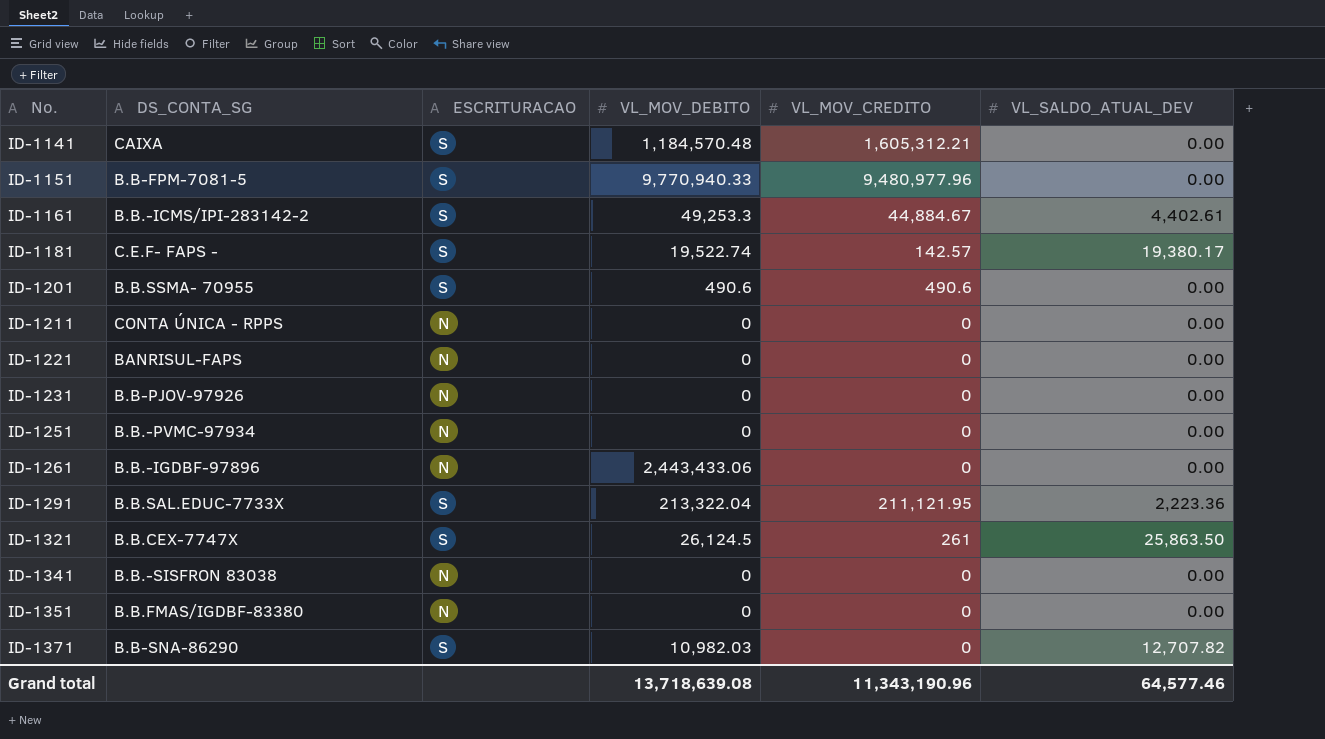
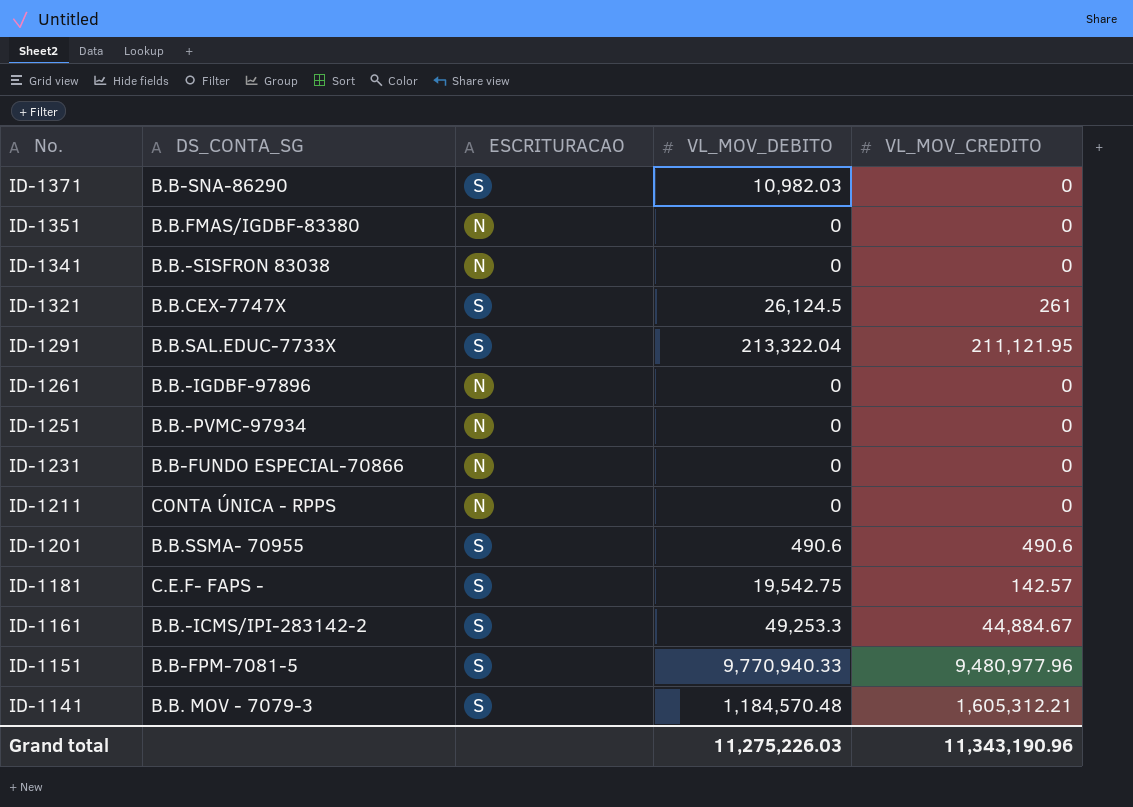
row order: No. ascending -> No. descending
column VL_SALDO_ATUAL_DEV | position: 6 -> none
row ID-1221: BANRISUL-FAPS | N | 0 | 0 | 0.00 -> none
ID-1261 | VL_MOV_DEBITO: 2,443,433.06 -> 0
ID-1231 | DS_CONTA_SG: B.B-PJOV-97926 -> B.B-FUNDO ESPECIAL-70866
ID-1181 | VL_MOV_DEBITO: 19,522.74 -> 19,542.75
ID-1141 | DS_CONTA_SG: CAIXA -> B.B. MOV - 7079-3
Grand total | VL_MOV_DEBITO: 13,718,639.08 -> 11,275,226.03

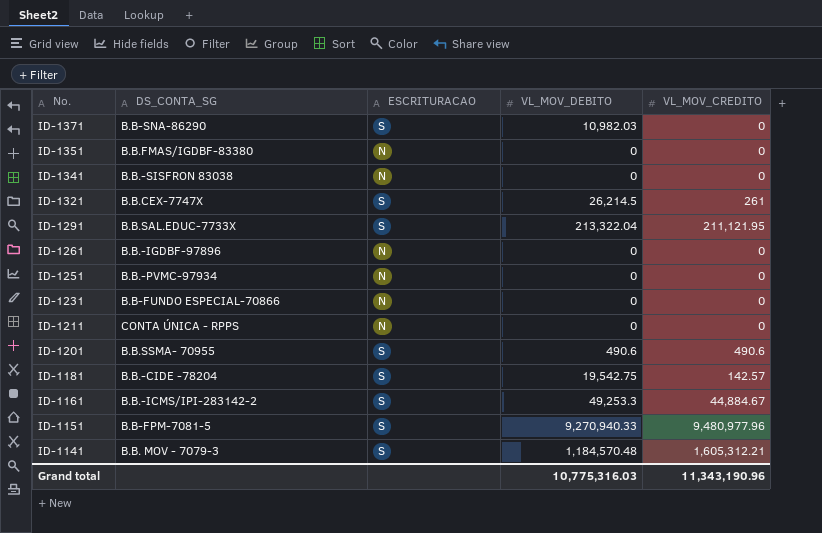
ID-1321 | VL_MOV_DEBITO: 26,124.5 -> 26,214.5
ID-1181 | DS_CONTA_SG: C.E.F- FAPS - -> B.B.-CIDE -78204
ID-1151 | VL_MOV_DEBITO: 9,770,940.33 -> 9,270,940.33
Grand total | VL_MOV_DEBITO: 11,275,226.03 -> 10,775,316.03

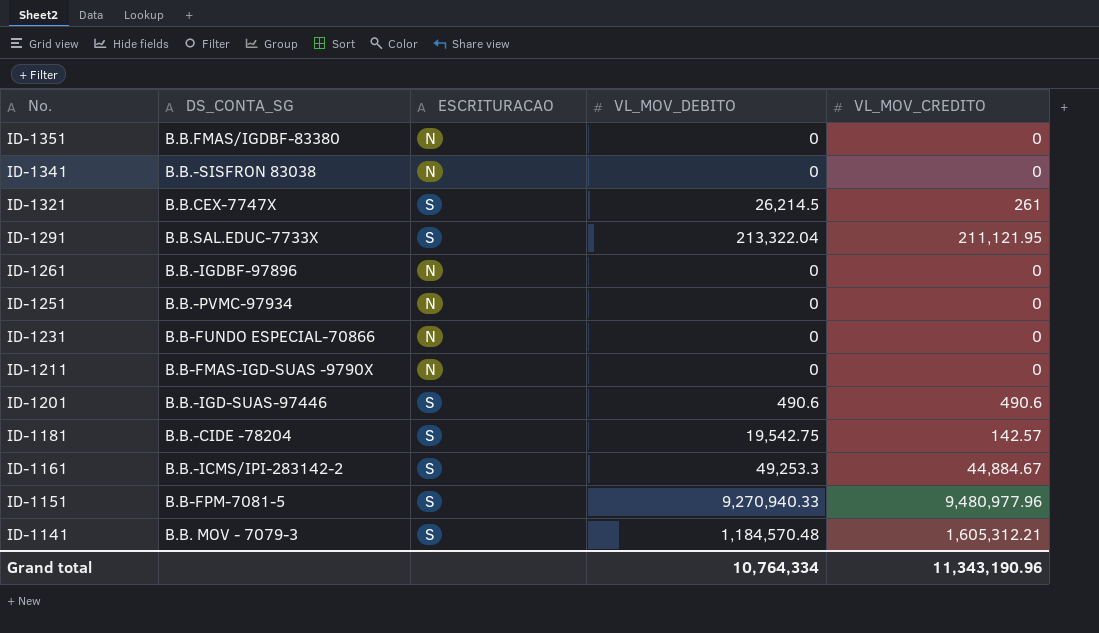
row ID-1371: B.B-SNA-86290 | S | 10,982.03 | 0 -> none
ID-1211 | DS_CONTA_SG: CONTA ÚNICA - RPPS -> B.B-FMAS-IGD-SUAS -9790X
ID-1201 | DS_CONTA_SG: B.B.SSMA- 70955 -> B.B.-IGD-SUAS-97446
Grand total | VL_MOV_DEBITO: 10,775,316.03 -> 10,764,334

